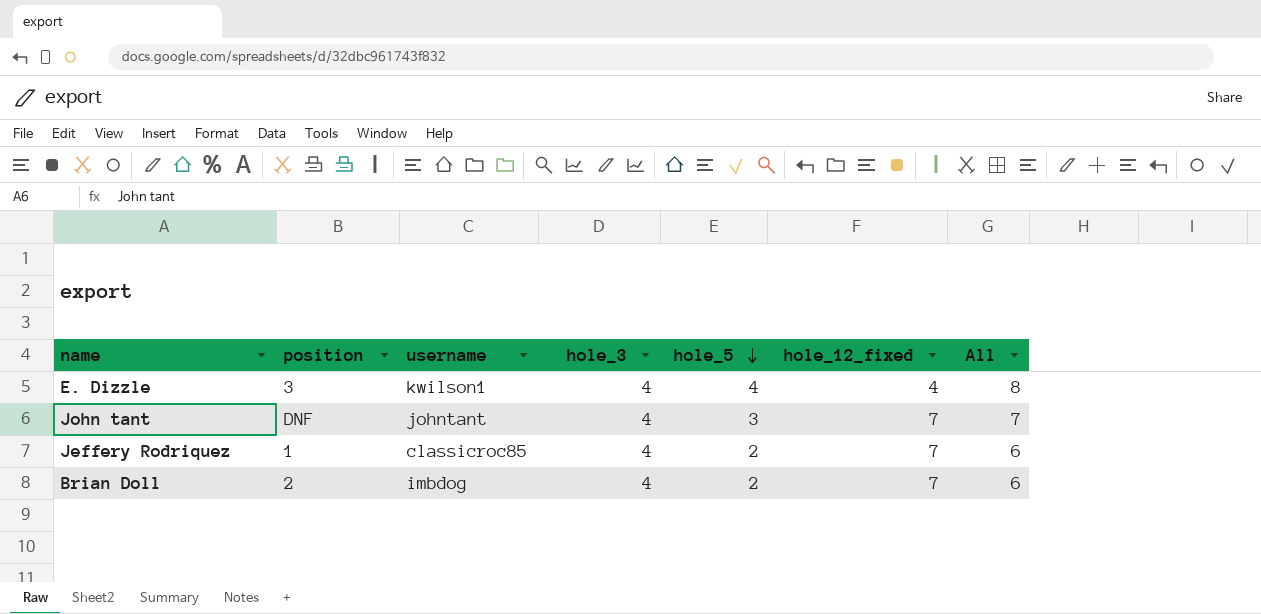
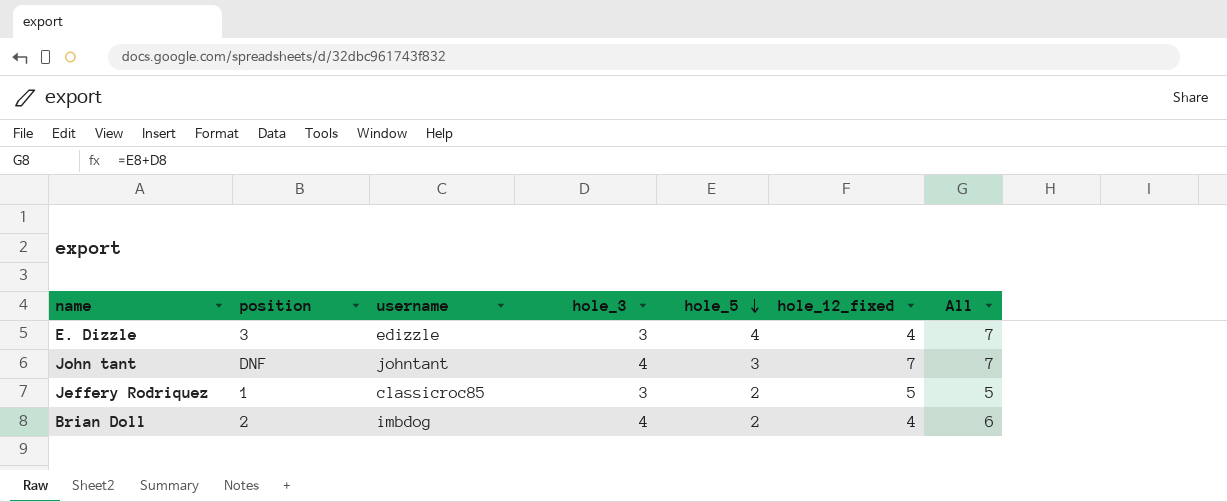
E. Dizzle | username: kwilson1 -> edizzle
E. Dizzle | hole_3: 4 -> 3
E. Dizzle | All: 8 -> 7
Jeffery Rodriquez | hole_3: 4 -> 3
Jeffery Rodriquez | hole_12_fixed: 7 -> 5
Jeffery Rodriquez | All: 6 -> 5
Brian Doll | hole_12_fixed: 7 -> 4

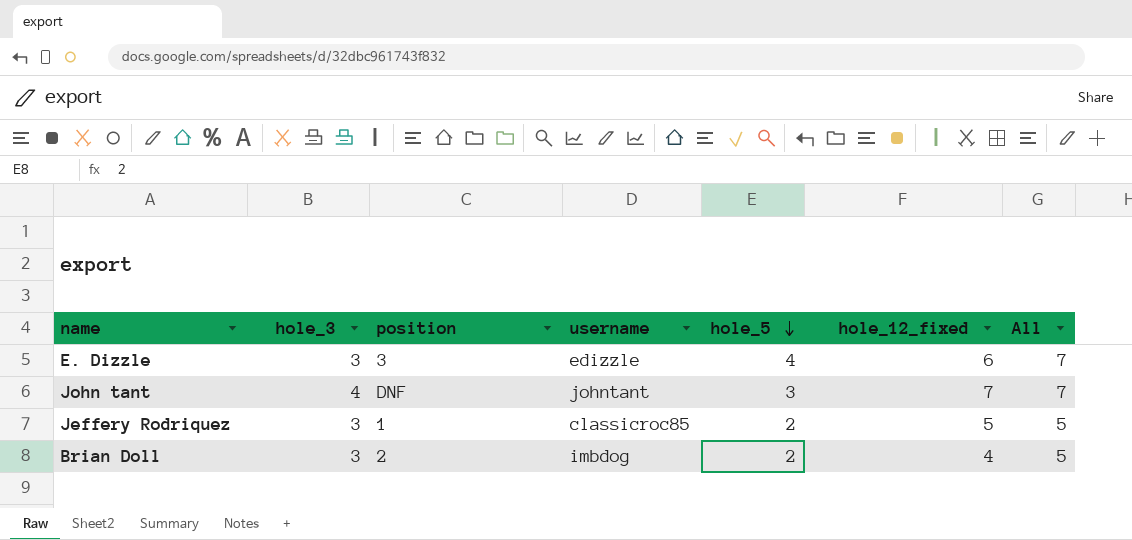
column hole_3 | position: 4 -> 2
E. Dizzle | hole_12_fixed: 4 -> 6
Brian Doll | hole_3: 4 -> 3
Brian Doll | All: 6 -> 5

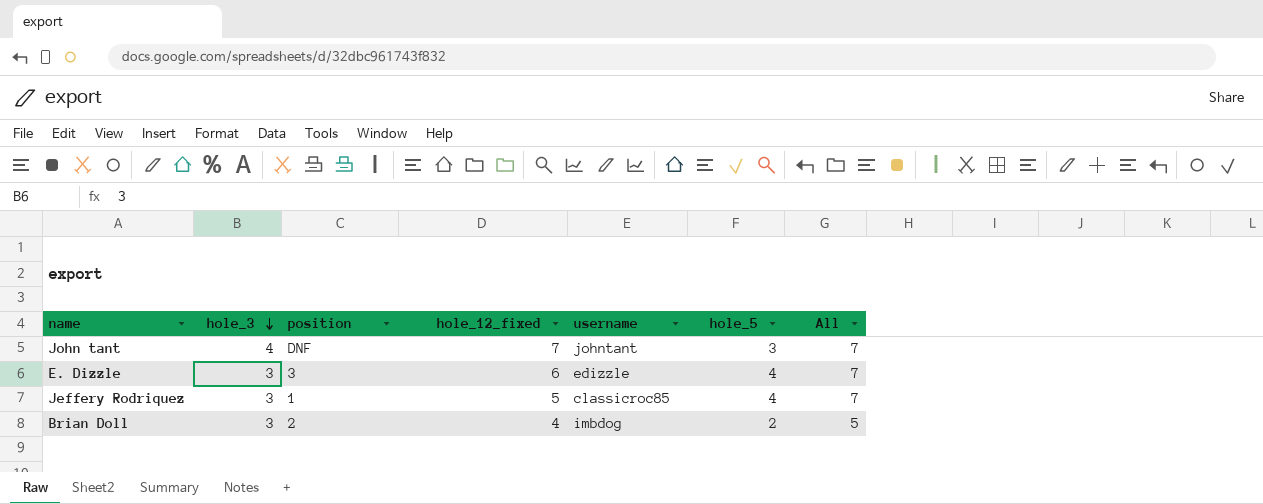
row order: hole_5 descending -> hole_3 descending
column hole_12_fixed | position: 6 -> 4
Jeffery Rodriquez | hole_5: 2 -> 4
Jeffery Rodriquez | All: 5 -> 7

